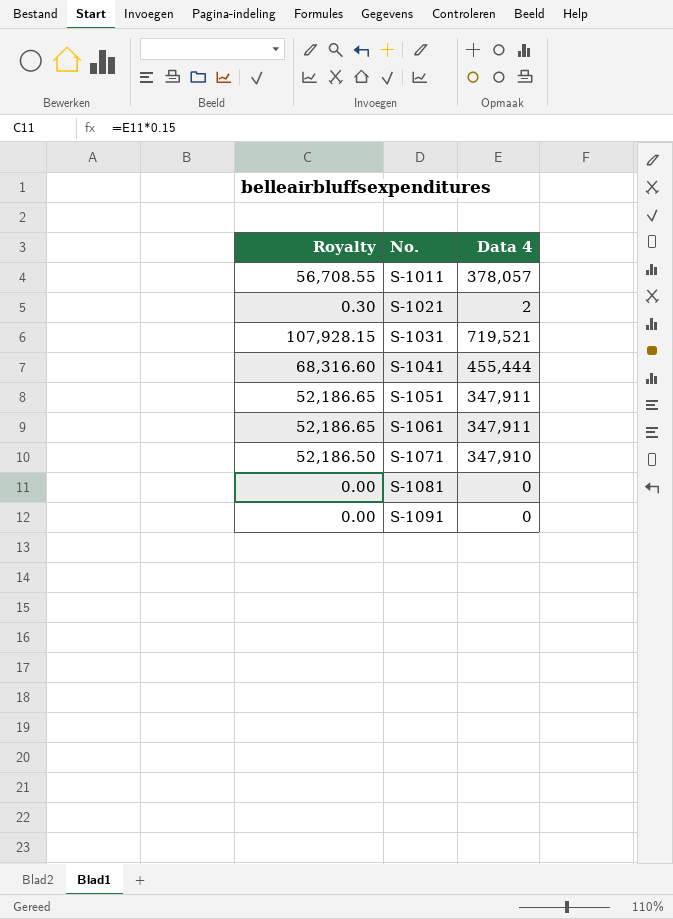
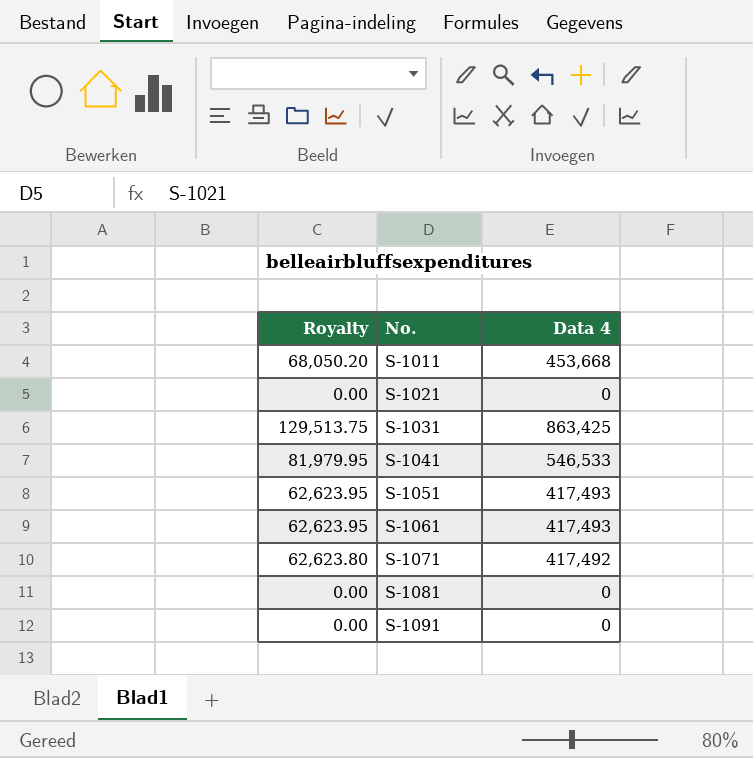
S-1011 | Royalty: 56,708.55 -> 68,050.20
S-1011 | Data 4: 378,057 -> 453,668
S-1021 | Royalty: 0.30 -> 0.00
S-1021 | Data 4: 2 -> 0
S-1031 | Royalty: 107,928.15 -> 129,513.75
S-1031 | Data 4: 719,521 -> 863,425
S-1041 | Royalty: 68,316.60 -> 81,979.95
S-1041 | Data 4: 455,444 -> 546,533
S-1051 | Royalty: 52,186.65 -> 62,623.95
S-1051 | Data 4: 347,911 -> 417,493
S-1061 | Royalty: 52,186.65 -> 62,623.95
S-1061 | Data 4: 347,911 -> 417,493
S-1071 | Royalty: 52,186.50 -> 62,623.80
S-1071 | Data 4: 347,910 -> 417,492

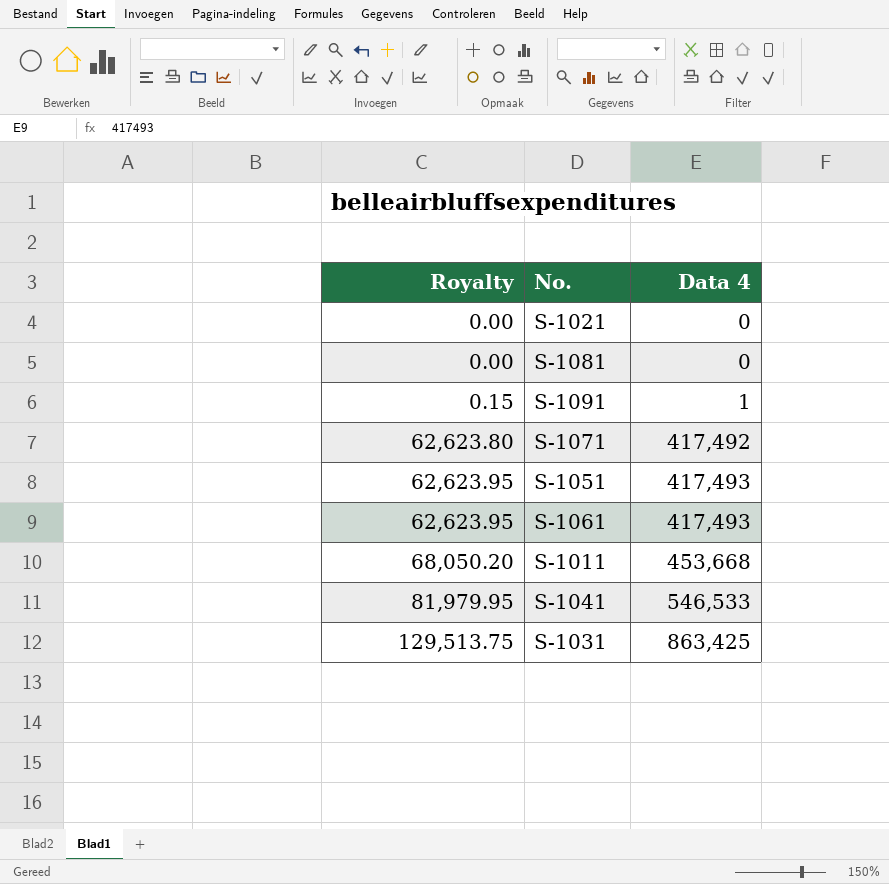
row order: No. ascending -> Royalty ascending
S-1091 | Royalty: 0.00 -> 0.15
S-1091 | Data 4: 0 -> 1

